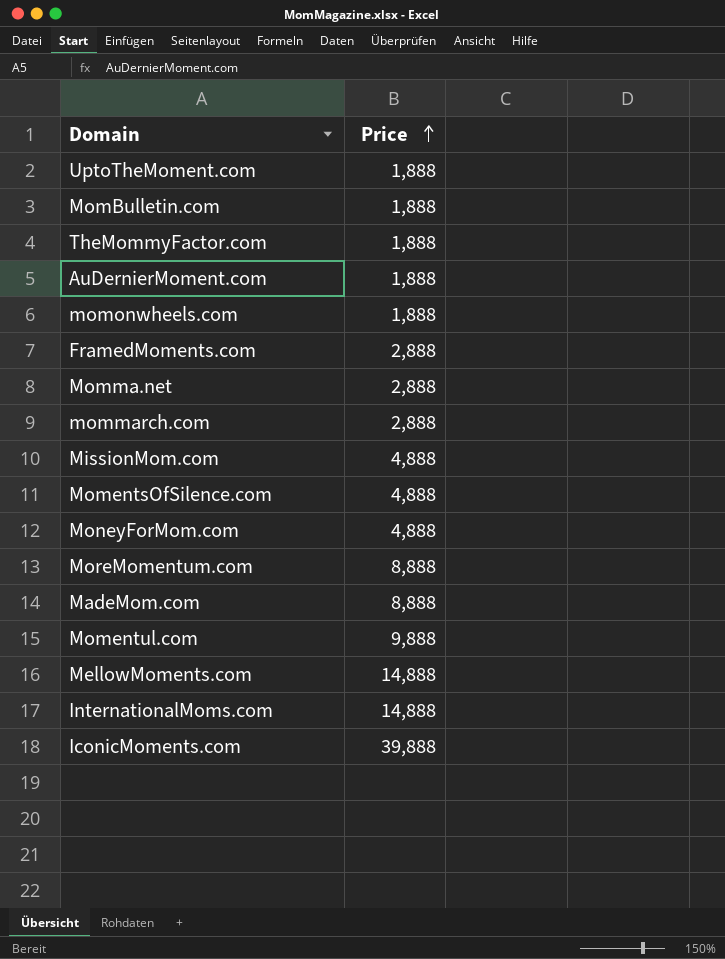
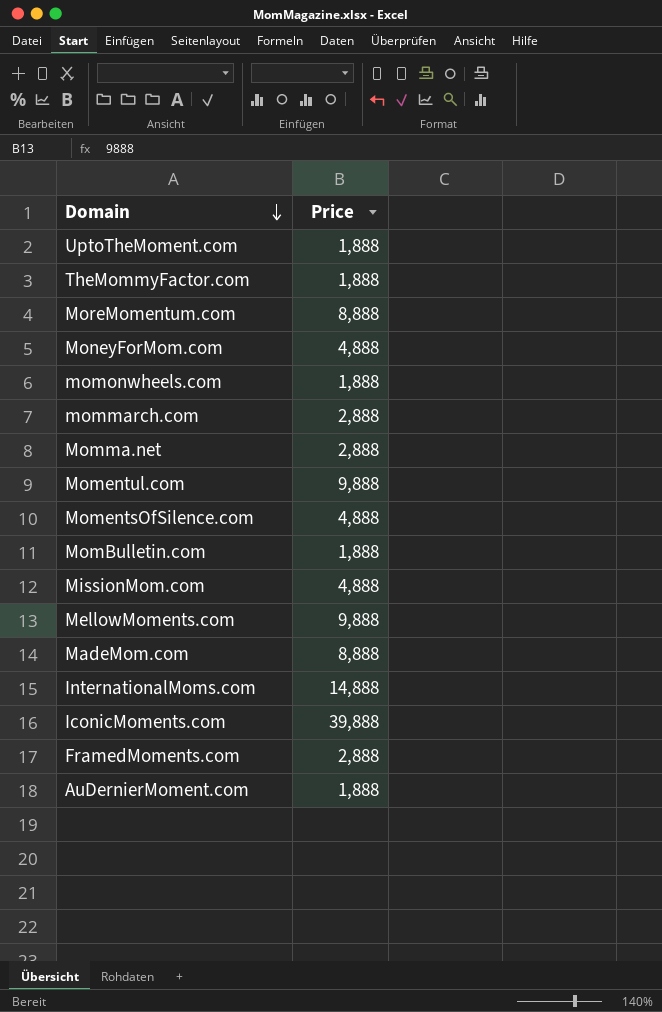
row order: Price ascending -> Domain descending
MellowMoments.com | Price: 14,888 -> 9,888

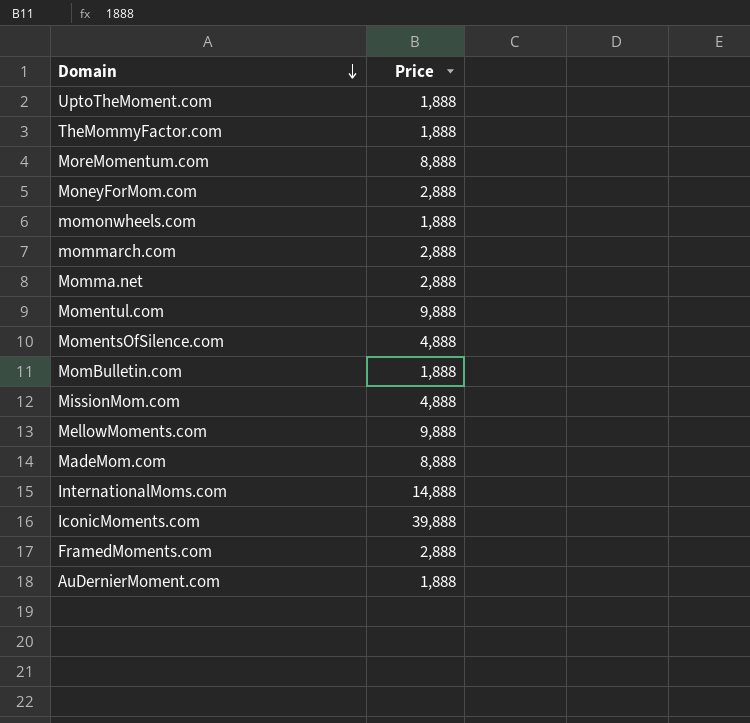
MoneyForMom.com | Price: 4,888 -> 2,888

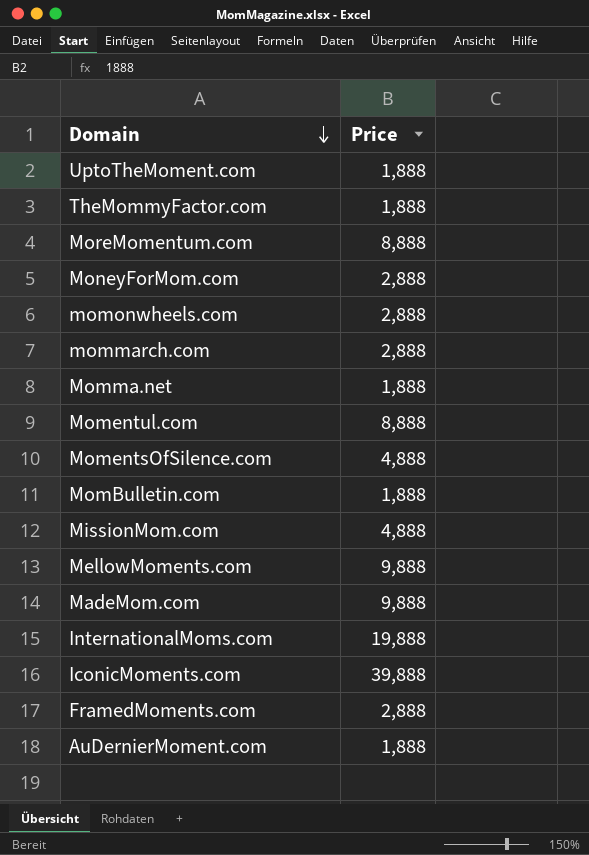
momonwheels.com | Price: 1,888 -> 2,888
Momma.net | Price: 2,888 -> 1,888
Momentul.com | Price: 9,888 -> 8,888
MadeMom.com | Price: 8,888 -> 9,888
InternationalMoms.com | Price: 14,888 -> 19,888

